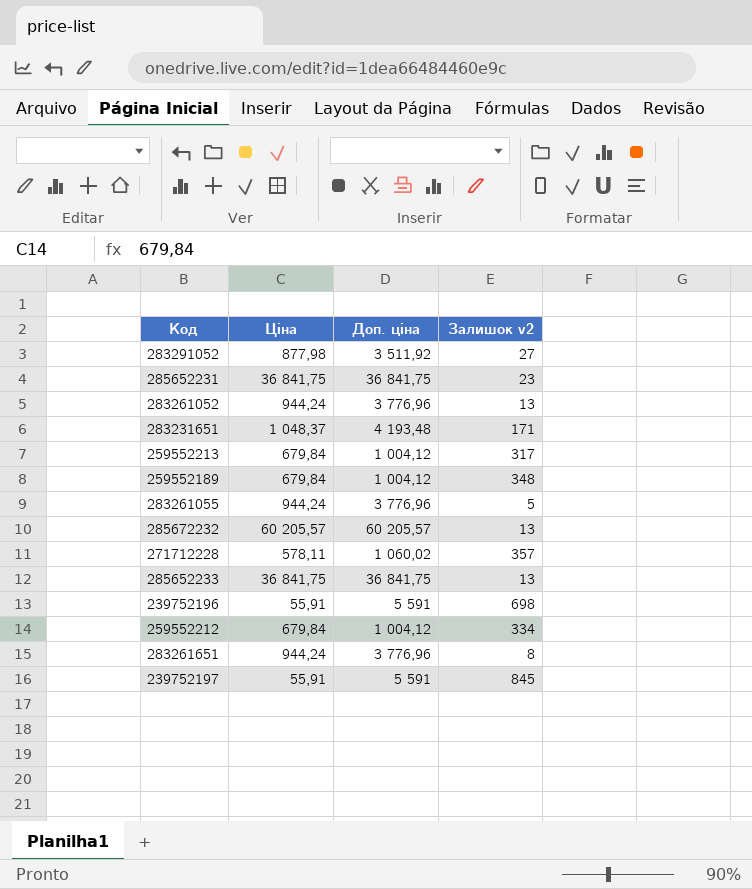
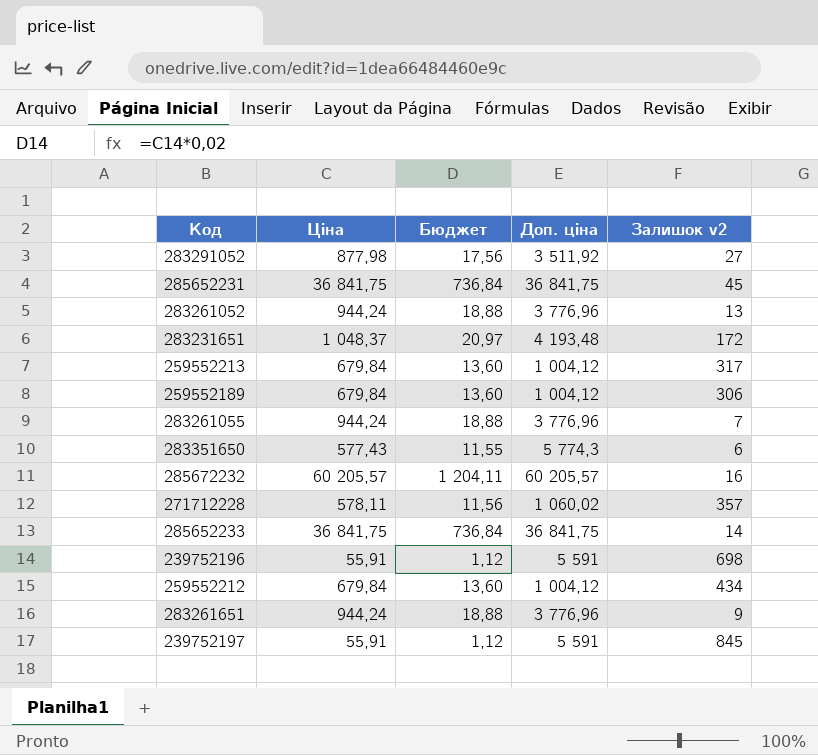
column Бюджет | formula: none -> [Ціна] * 0,02
285652231 | Залишок v2: 23 -> 45
283231651 | Залишок v2: 171 -> 172
259552189 | Залишок v2: 348 -> 306
283261055 | Залишок v2: 5 -> 7
row 283351650: none -> 577,43 | 11,55 | 5 774,3 | 6
285672232 | Залишок v2: 13 -> 16
285652233 | Залишок v2: 13 -> 14
259552212 | Залишок v2: 334 -> 434
283261651 | Залишок v2: 8 -> 9

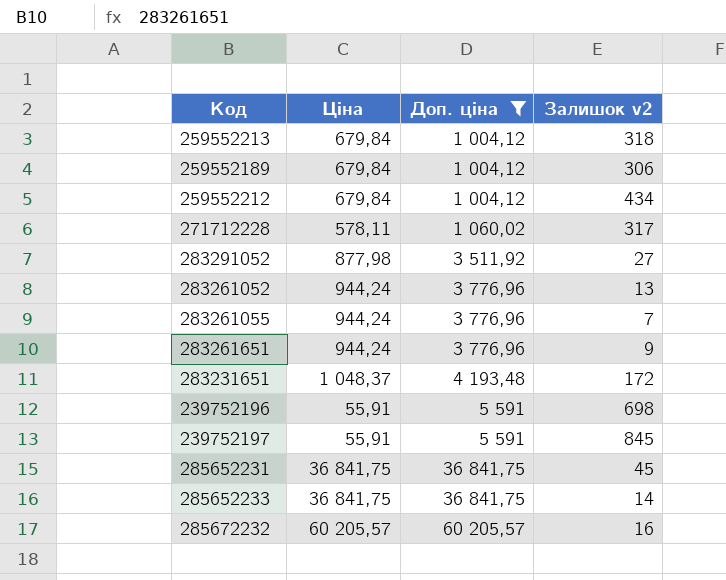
filter: none -> Доп. ціна != 5 774,3
row order: none -> Доп. ціна ascending
column Бюджет | formula: [Ціна] * 0,02 -> none
259552213 | Залишок v2: 317 -> 318
271712228 | Залишок v2: 357 -> 317

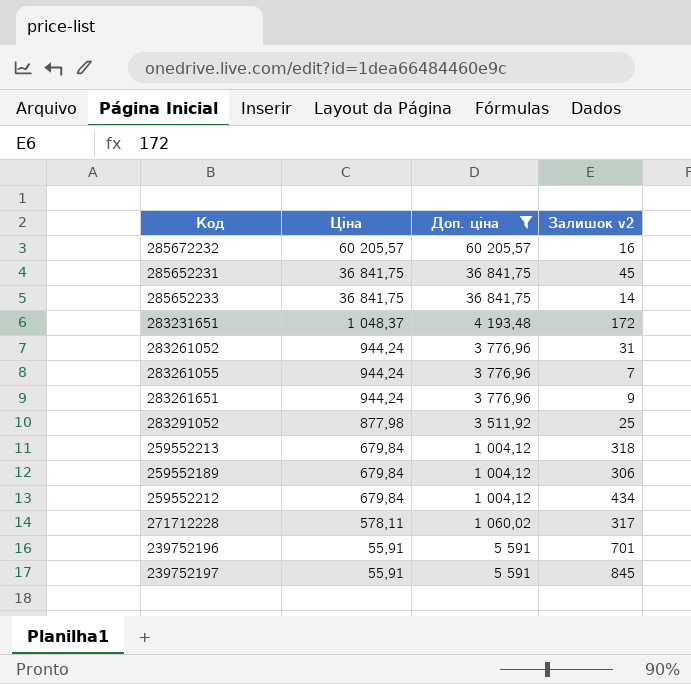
row order: Доп. ціна ascending -> Ціна descending
283261052 | Залишок v2: 13 -> 31
283291052 | Залишок v2: 27 -> 25
239752196 | Залишок v2: 698 -> 701

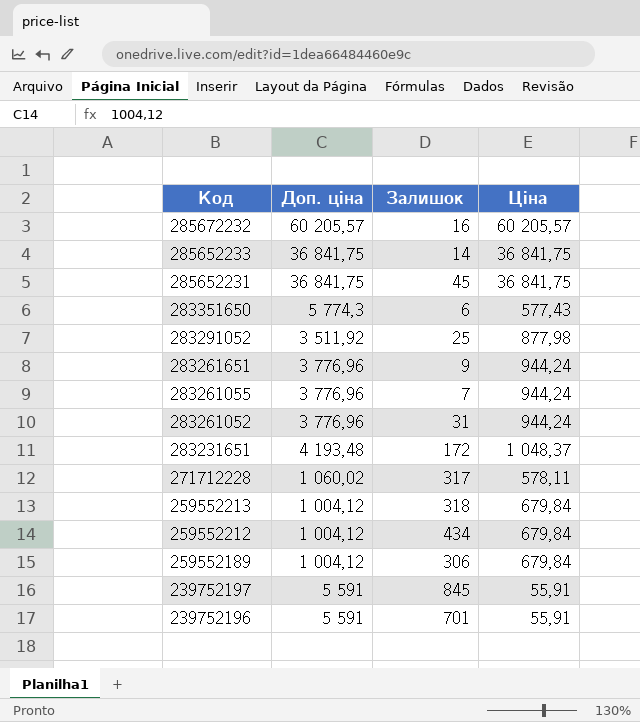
filter: Доп. ціна != 5 774,3 -> none
row order: Ціна descending -> Код descending
column name: Залишок v2 -> Залишок
column Ціна | position: 2 -> 4

